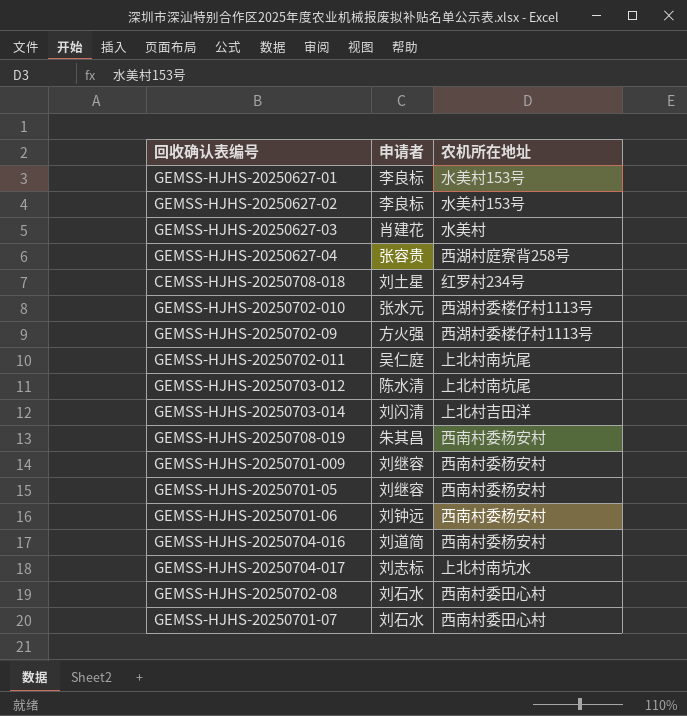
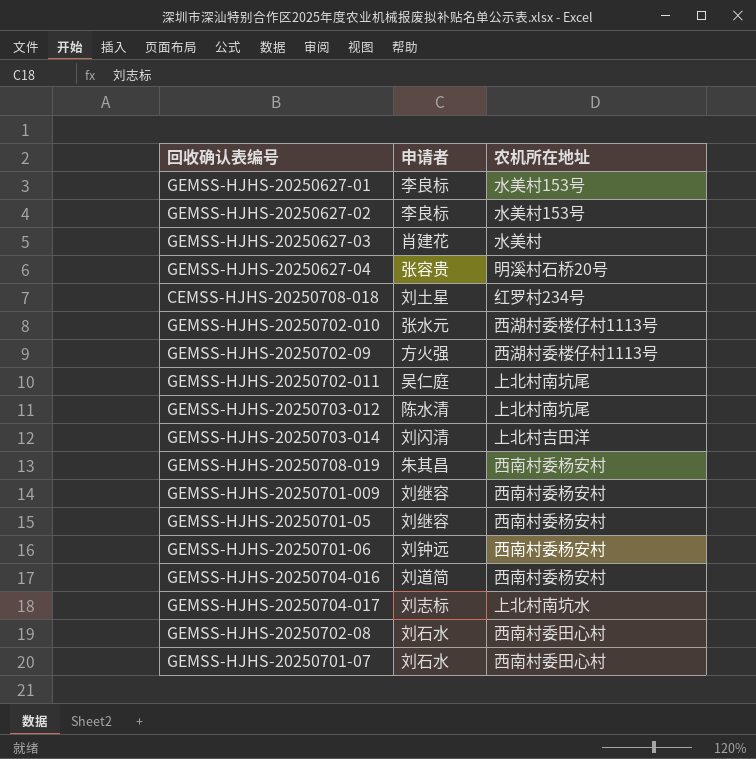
GEMSS-HJHS-20250627-04 | 农机所在地址: 西湖村庭寮背258号 -> 明溪村石桥20号

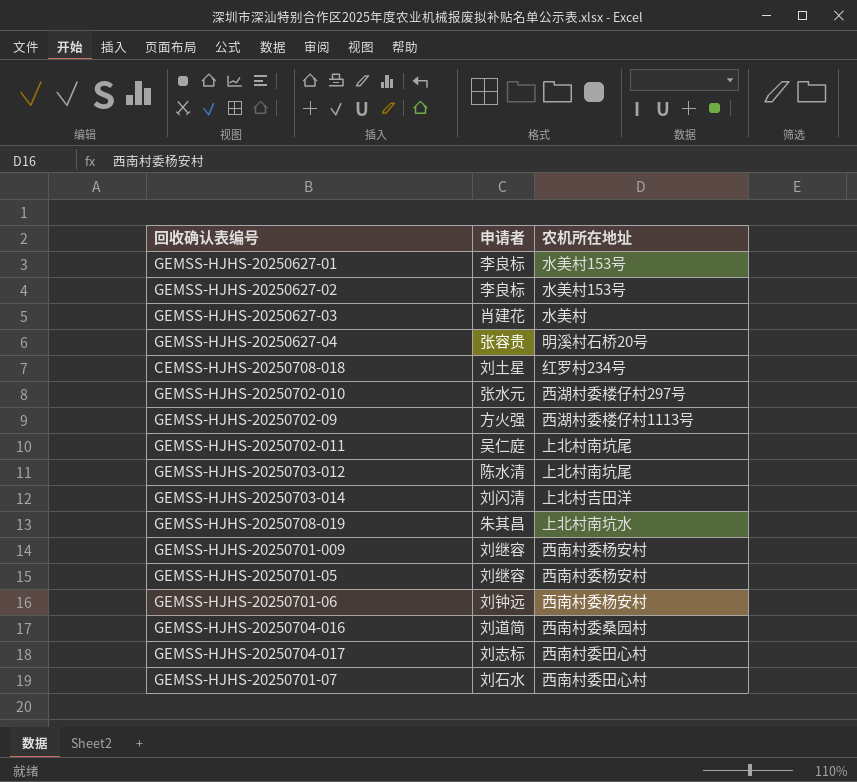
row GEMSS-HJHS-20250702-08: 刘石水 | 西南村委田心村 -> none
GEMSS-HJHS-20250702-010 | 农机所在地址: 西湖村委楼仔村1113号 -> 西湖村委楼仔村297号
GEMSS-HJHS-20250708-019 | 农机所在地址: 西南村委杨安村 -> 上北村南坑水
GEMSS-HJHS-20250704-016 | 农机所在地址: 西南村委杨安村 -> 西南村委桑园村
GEMSS-HJHS-20250704-017 | 农机所在地址: 上北村南坑水 -> 西南村委田心村

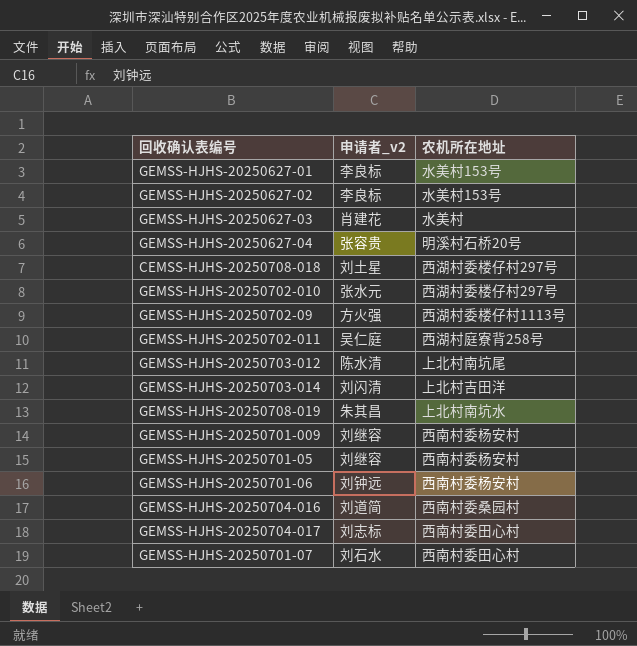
column name: 申请者 -> 申请者_v2
CEMSS-HJHS-20250708-018 | 农机所在地址: 红罗村234号 -> 西湖村委楼仔村297号
GEMSS-HJHS-20250702-011 | 农机所在地址: 上北村南坑尾 -> 西湖村庭寮背258号

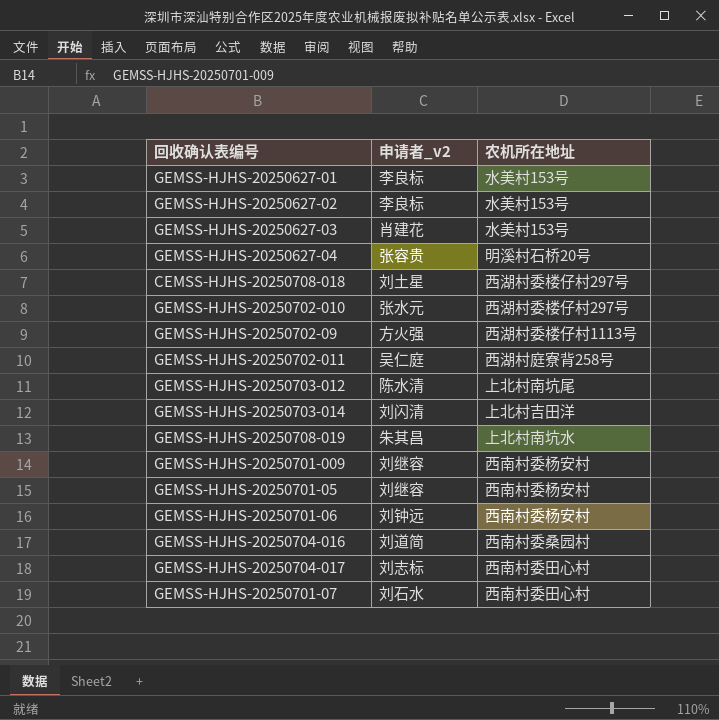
GEMSS-HJHS-20250627-03 | 农机所在地址: 水美村 -> 水美村153号

